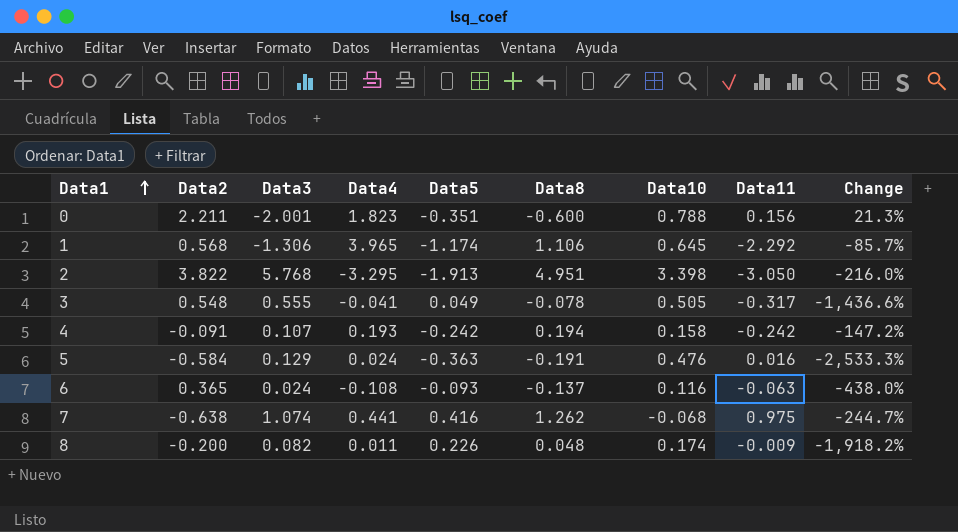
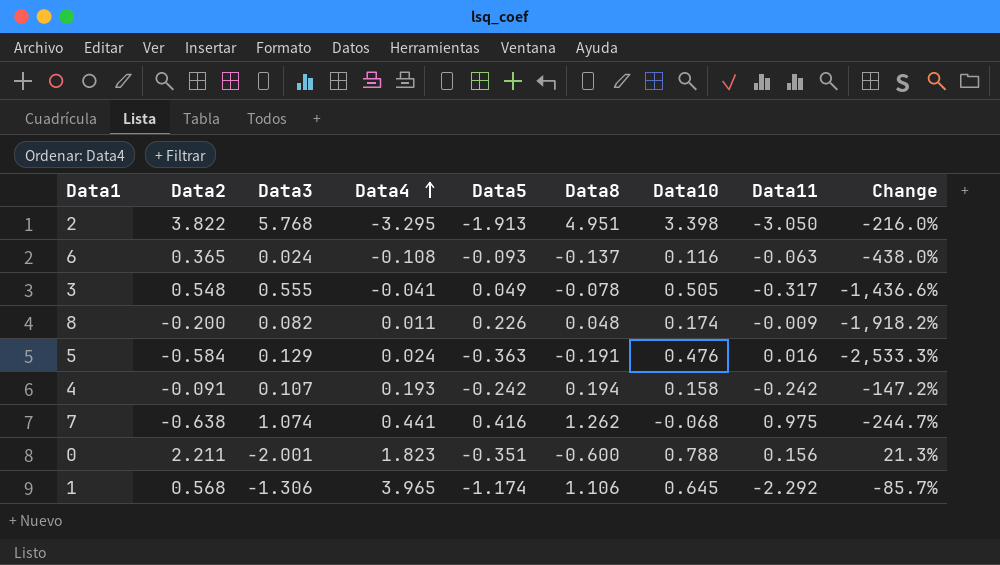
row order: Data1 ascending -> Data4 ascending

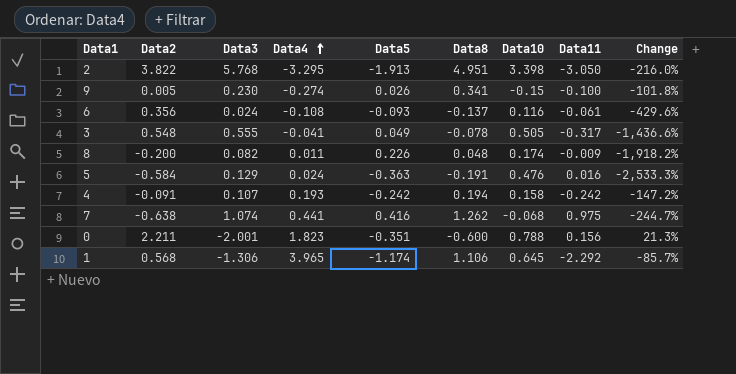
row 9: none -> 0.005 | 0.230 | -0.274 | 0.026 | 0.341 | -0.15 | -0.100 | -101.8%
6 | Data2: 0.365 -> 0.356
6 | Data11: -0.063 -> -0.061
6 | Change: -438.0% -> -429.6%

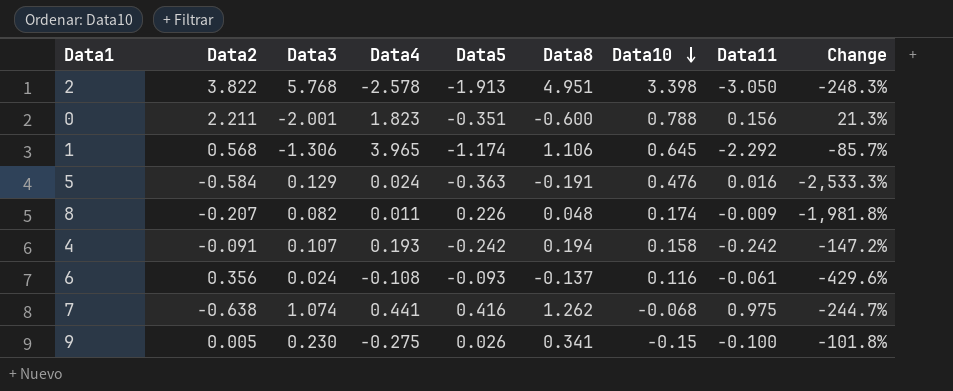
row order: Data4 ascending -> Data10 descending
row 3: 0.548 | 0.555 | -0.041 | 0.049 | -0.078 | 0.505 | -0.317 | -1,436.6% -> none
2 | Data4: -3.295 -> -2.578
2 | Change: -216.0% -> -248.3%
8 | Data2: -0.200 -> -0.207
8 | Change: -1,918.2% -> -1,981.8%
9 | Data4: -0.274 -> -0.275

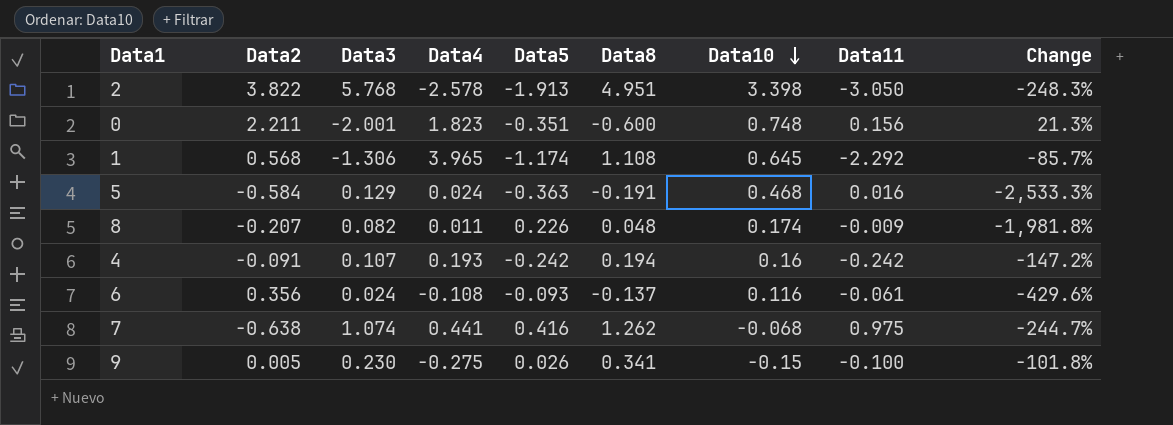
0 | Data10: 0.788 -> 0.748
1 | Data8: 1.106 -> 1.108
5 | Data10: 0.476 -> 0.468
4 | Data10: 0.158 -> 0.16

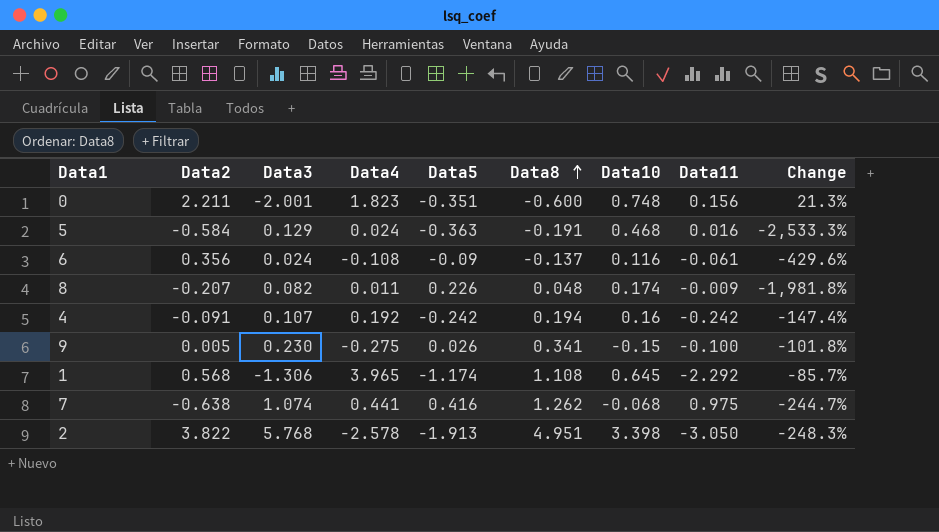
row order: Data10 descending -> Data8 ascending
6 | Data5: -0.093 -> -0.09
4 | Data4: 0.193 -> 0.192
4 | Change: -147.2% -> -147.4%

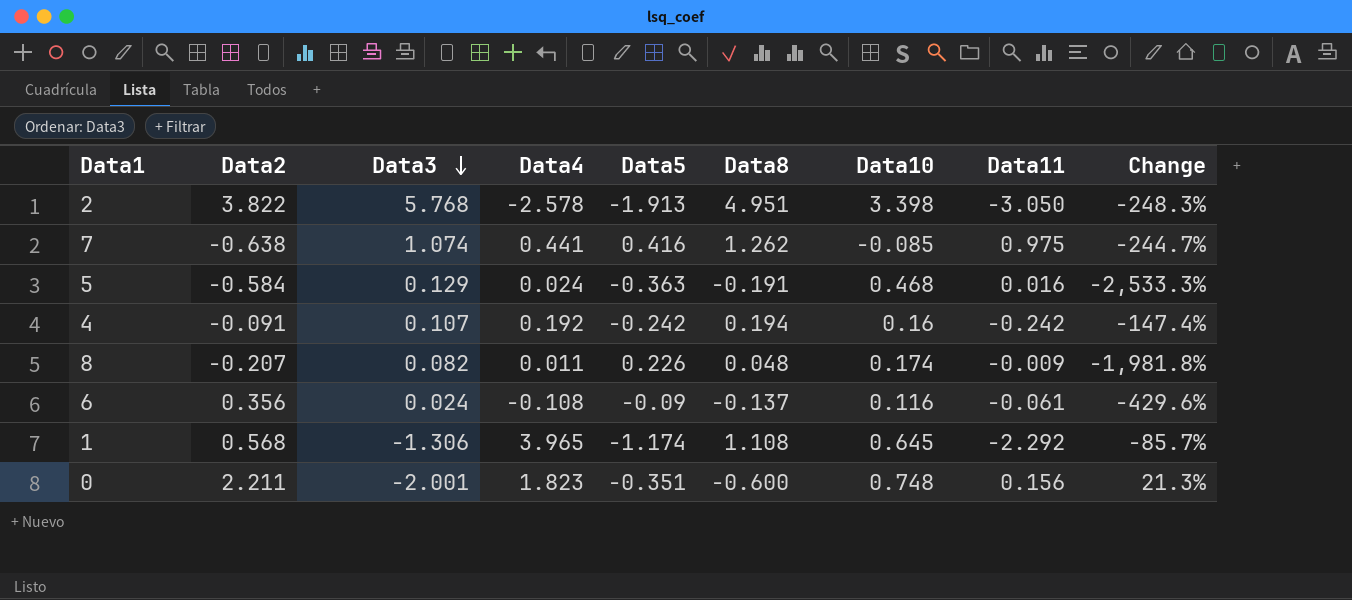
row order: Data8 ascending -> Data3 descending
row 9: 0.005 | 0.230 | -0.275 | 0.026 | 0.341 | -0.15 | -0.100 | -101.8% -> none
7 | Data10: -0.068 -> -0.085

